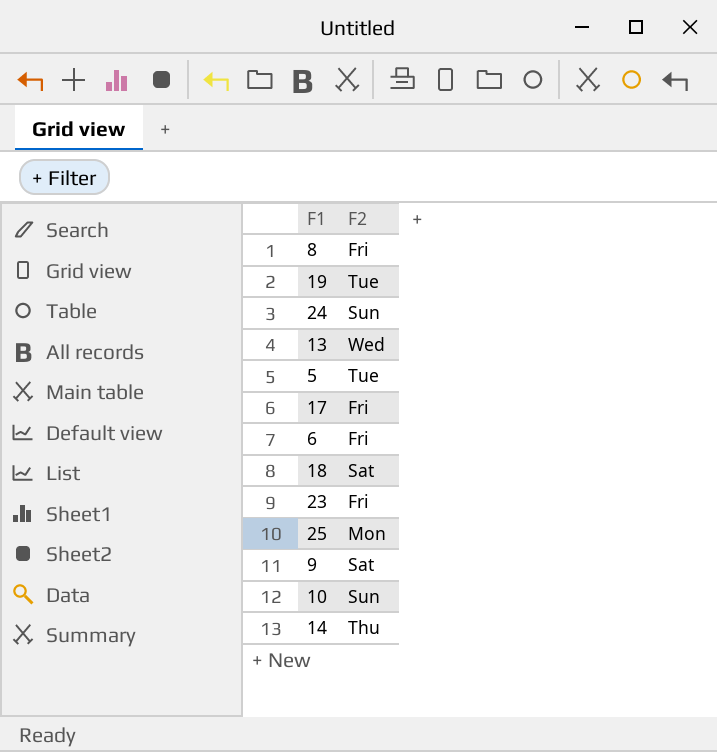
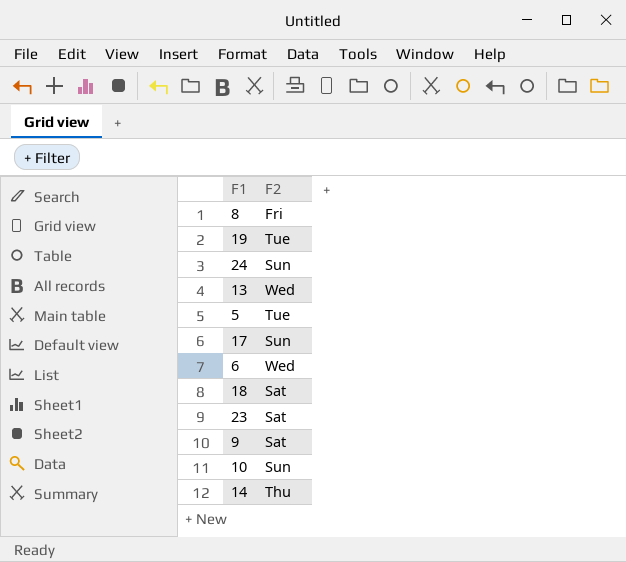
row 25: Mon -> none
17 | F2: Fri -> Sun
6 | F2: Fri -> Wed
23 | F2: Fri -> Sat

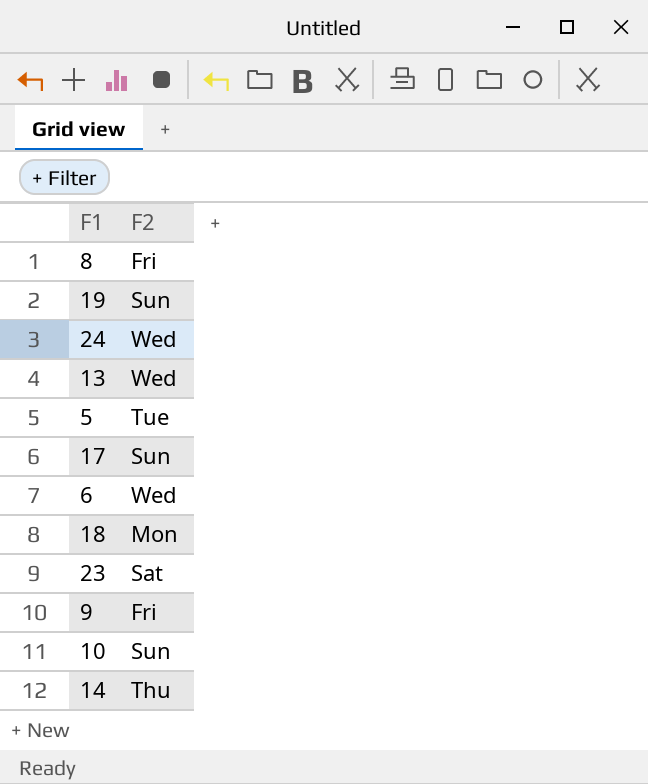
19 | F2: Tue -> Sun
24 | F2: Sun -> Wed
18 | F2: Sat -> Mon
9 | F2: Sat -> Fri

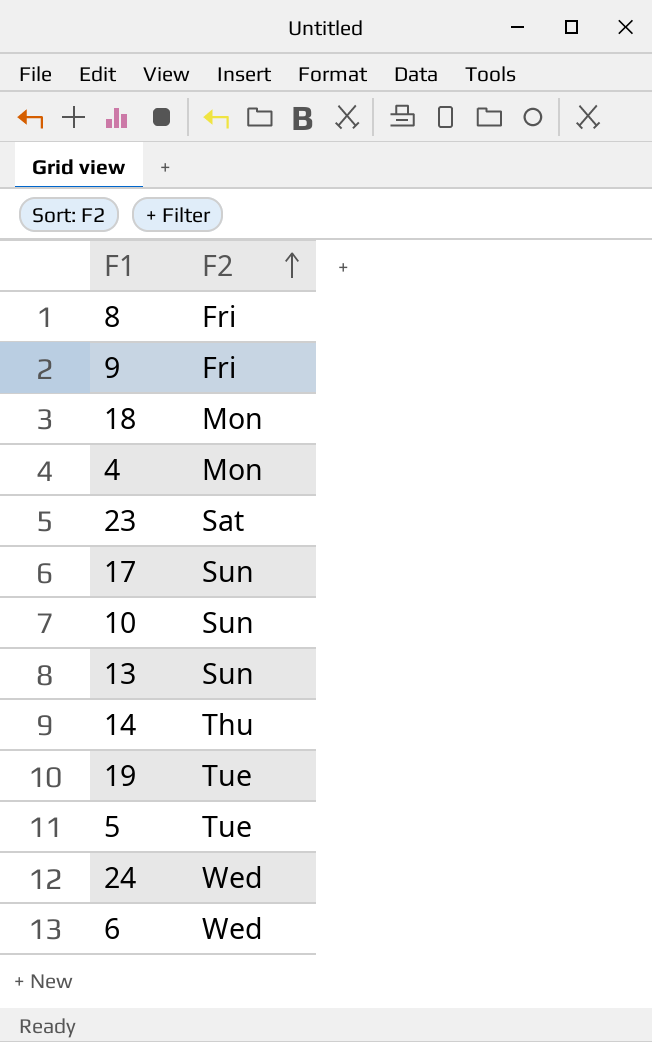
row order: none -> F2 ascending
row 4: none -> Mon
13 | F2: Wed -> Sun
19 | F2: Sun -> Tue

